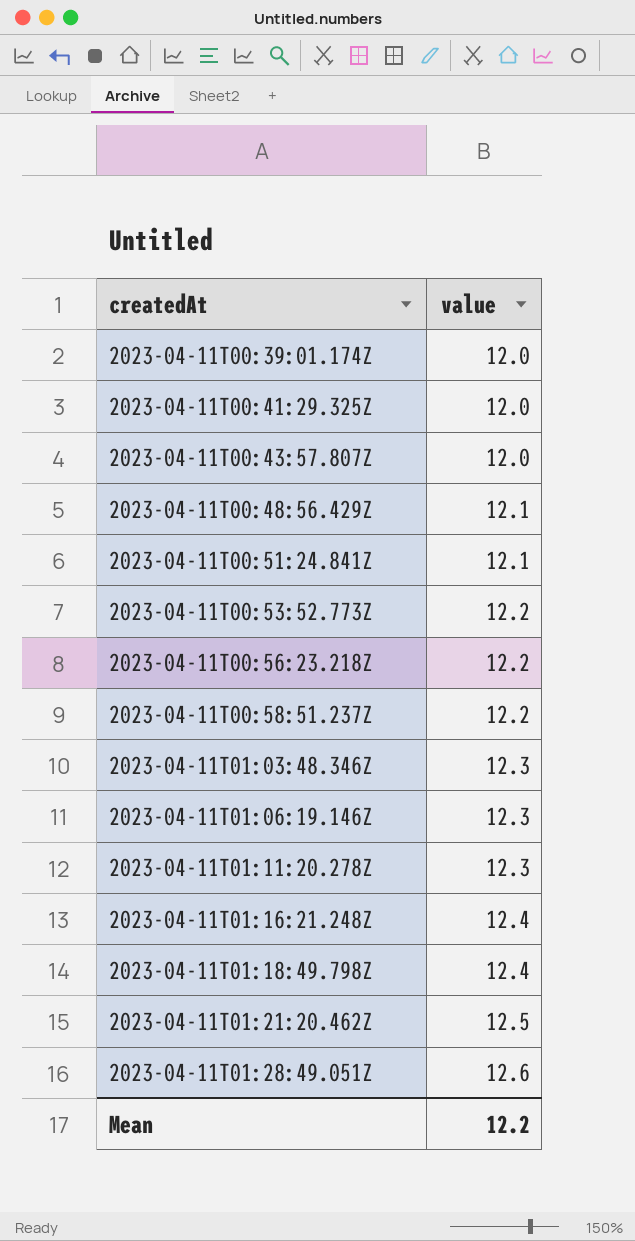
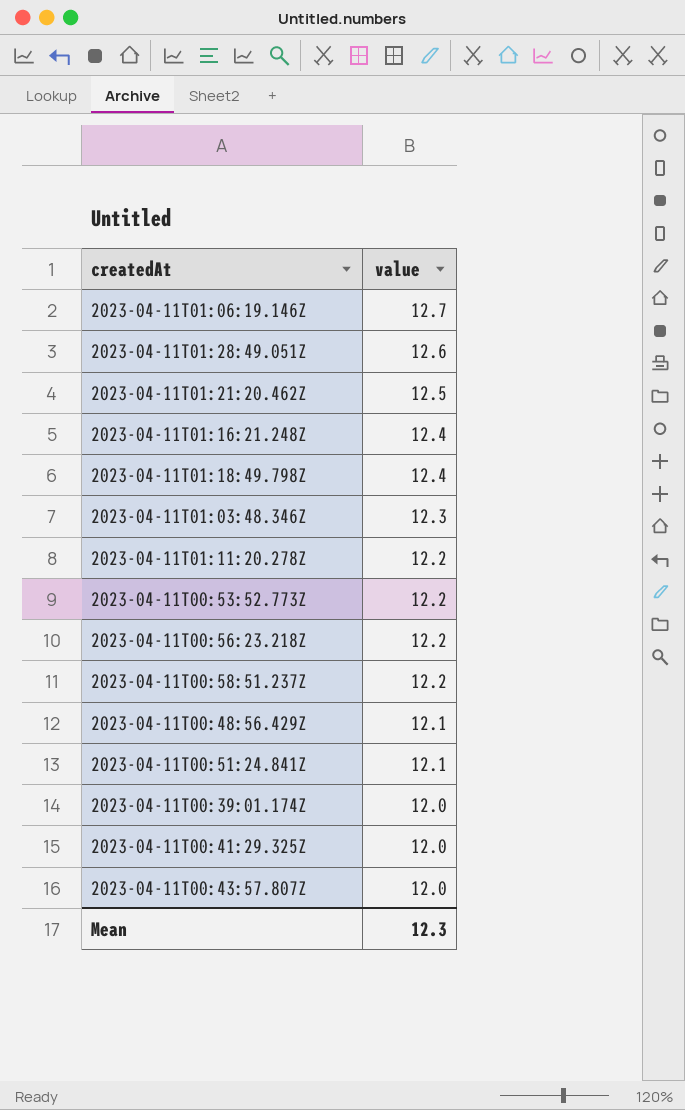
row order: createdAt ascending -> value descending
2023-04-11T01:06:19.146Z | value: 12.3 -> 12.7
2023-04-11T01:11:20.278Z | value: 12.3 -> 12.2
Mean | value: 12.2 -> 12.3

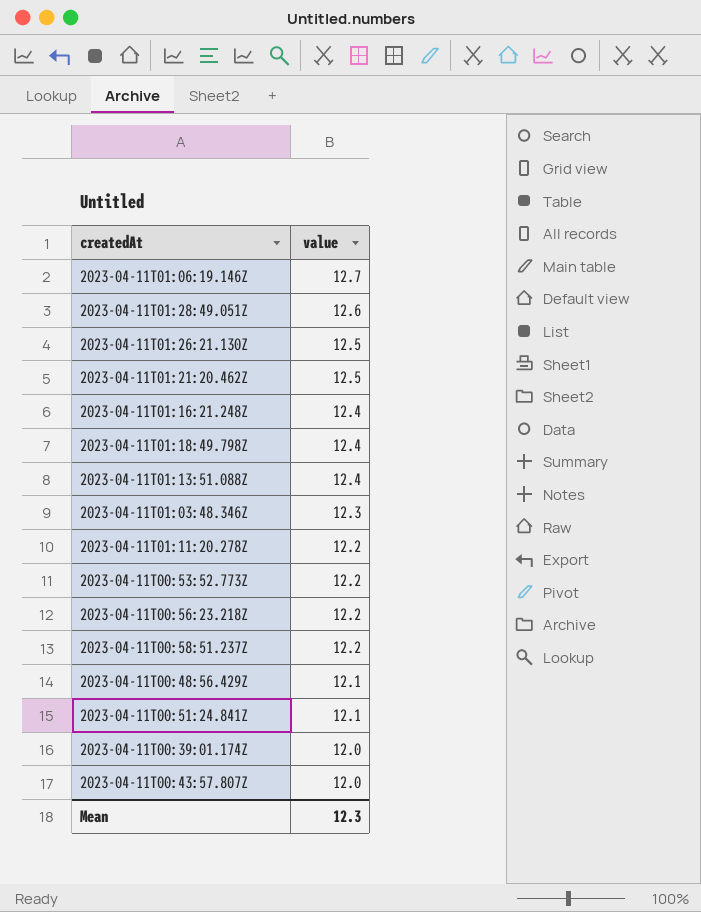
row 2023-04-11T00:41:29.325Z: 12.0 -> none
row 2023-04-11T01:26:21.130Z: none -> 12.5
row 2023-04-11T01:13:51.088Z: none -> 12.4

